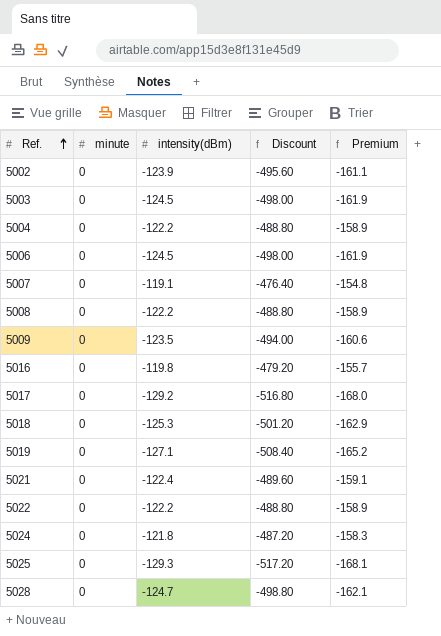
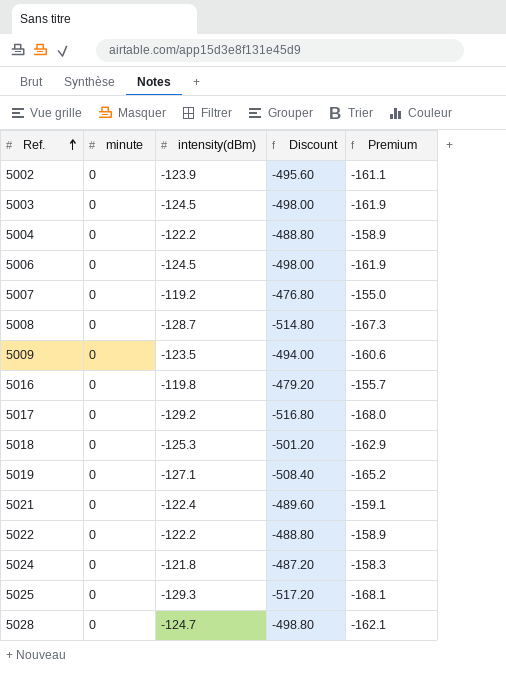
5007 | intensity(dBm): -119.1 -> -119.2
5007 | Discount: -476.40 -> -476.80
5007 | Premium: -154.8 -> -155.0
5008 | intensity(dBm): -122.2 -> -128.7
5008 | Discount: -488.80 -> -514.80
5008 | Premium: -158.9 -> -167.3

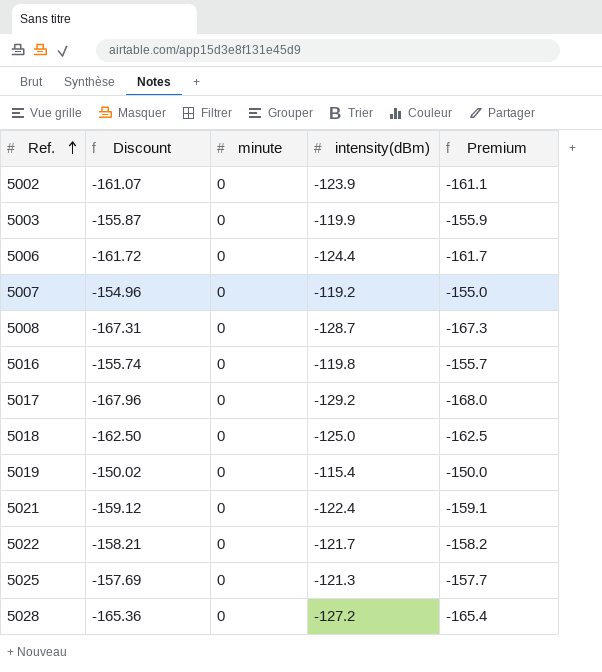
column Discount | formula: [intensity(dBm)] * 4 -> [intensity(dBm)] * 1.3
column Discount | position: 4 -> 2
row 5004: 0 | -122.2 | -488.80 | -158.9 -> none
row 5009: 0 | -123.5 | -494.00 | -160.6 -> none
row 5024: 0 | -121.8 | -487.20 | -158.3 -> none
5003 | intensity(dBm): -124.5 -> -119.9
5003 | Premium: -161.9 -> -155.9
5006 | intensity(dBm): -124.5 -> -124.4
5006 | Premium: -161.9 -> -161.7
5018 | intensity(dBm): -125.3 -> -125.0
5018 | Premium: -162.9 -> -162.5
5019 | intensity(dBm): -127.1 -> -115.4
5019 | Premium: -165.2 -> -150.0
5022 | intensity(dBm): -122.2 -> -121.7
5022 | Premium: -158.9 -> -158.2
5025 | intensity(dBm): -129.3 -> -121.3
5025 | Premium: -168.1 -> -157.7
5028 | intensity(dBm): -124.7 -> -127.2
5028 | Premium: -162.1 -> -165.4

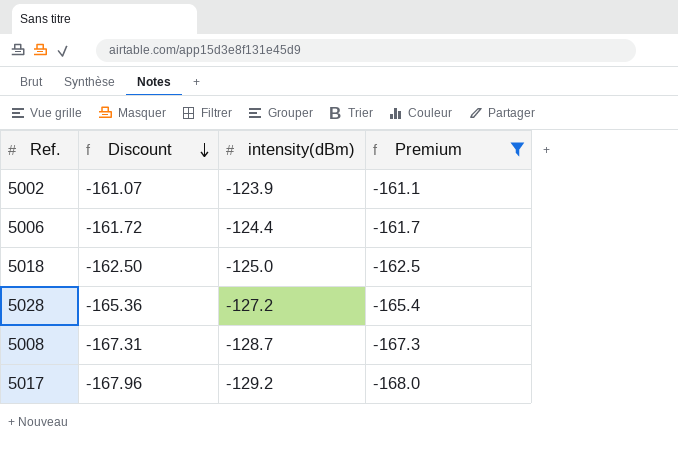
filter: none -> Premium <= -161.1
row order: Ref. ascending -> Discount descending
column minute | position: 3 -> none

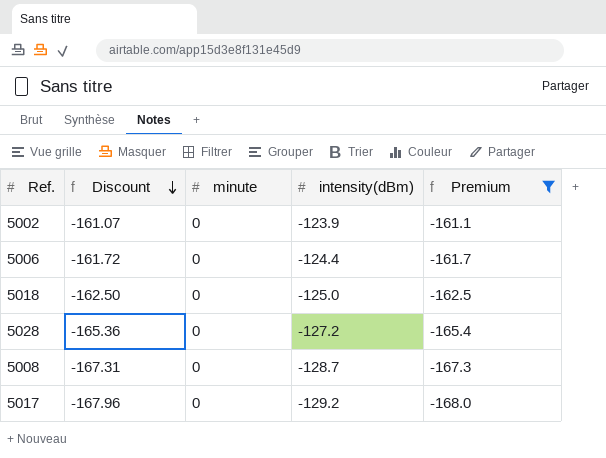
column minute | position: none -> 3

